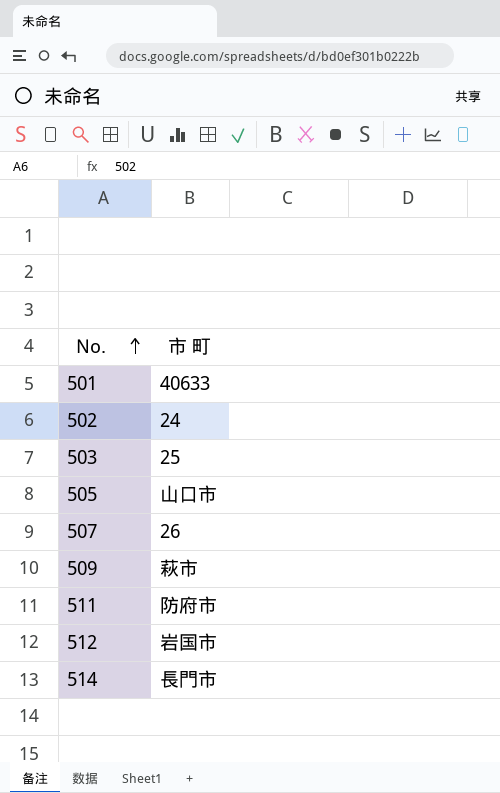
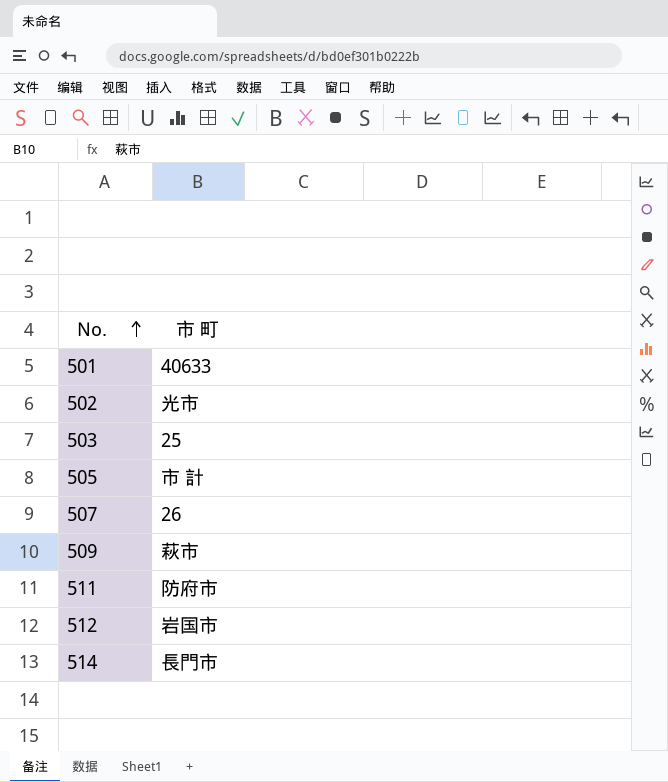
502 | 市 町: 24 -> 光市
505 | 市 町: 山口市 -> 市 計

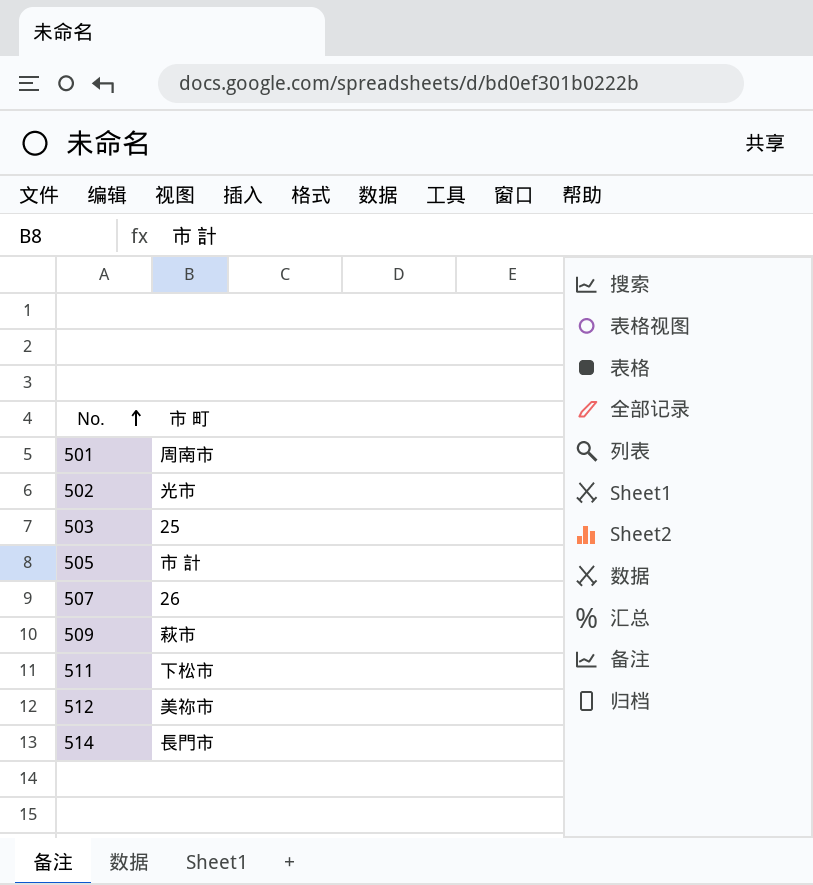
501 | 市 町: 40633 -> 周南市
511 | 市 町: 防府市 -> 下松市
512 | 市 町: 岩国市 -> 美祢市

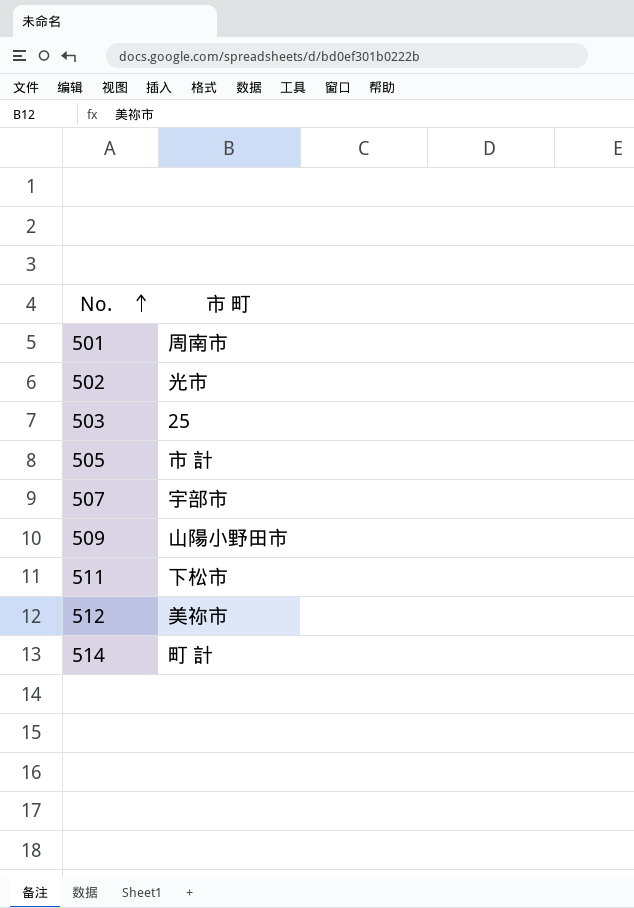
507 | 市 町: 26 -> 宇部市
509 | 市 町: 萩市 -> 山陽小野田市
514 | 市 町: 長門市 -> 町 計

